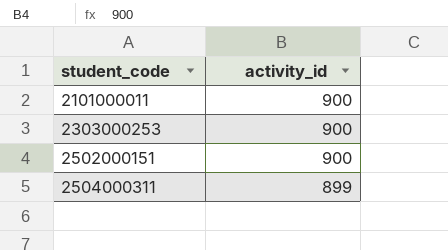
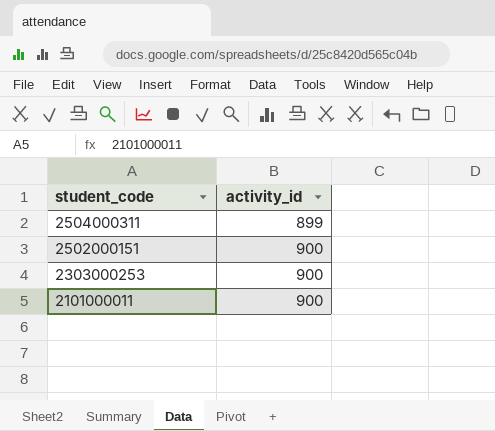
row order: student_code ascending -> student_code descending

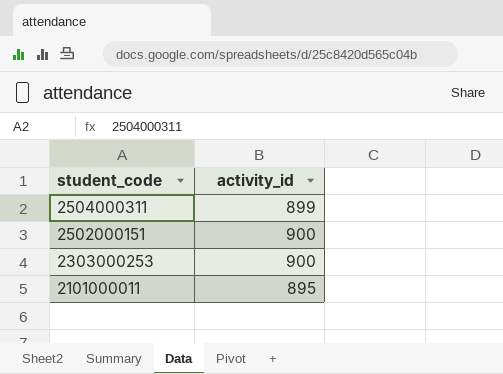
2101000011 | activity_id: 900 -> 895

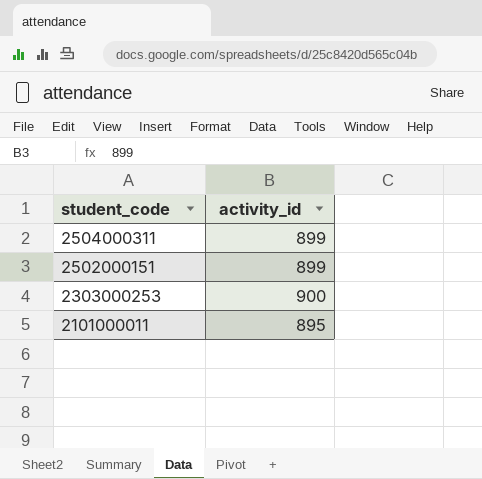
2502000151 | activity_id: 900 -> 899

